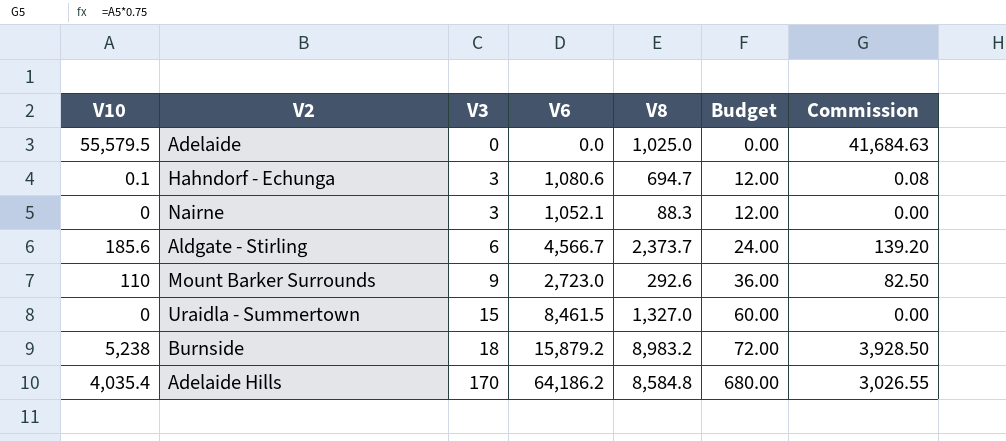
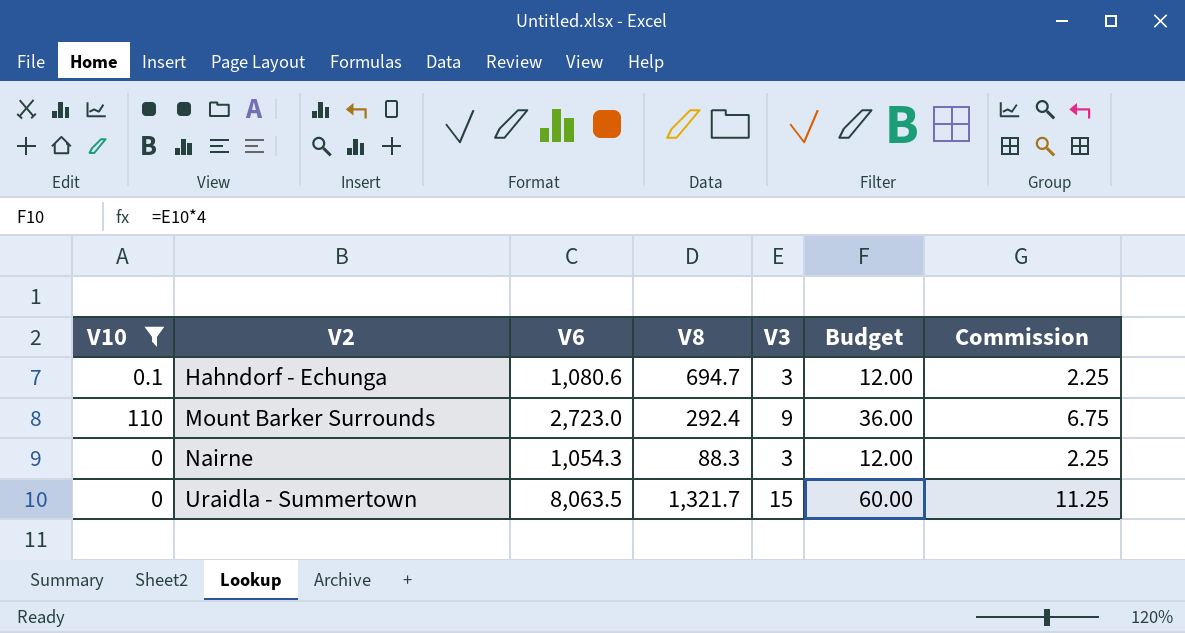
filter: none -> V10 <= 110
row order: V3 ascending -> V2 ascending
column V3 | position: 3 -> 5
column Commission | formula: [V10] * 0.75 -> [V3] * 0.75
Mount Barker Surrounds | V8: 292.6 -> 292.4
Nairne | V6: 1,052.1 -> 1,054.3
Uraidla - Summertown | V6: 8,461.5 -> 8,063.5
Uraidla - Summertown | V8: 1,327.0 -> 1,321.7

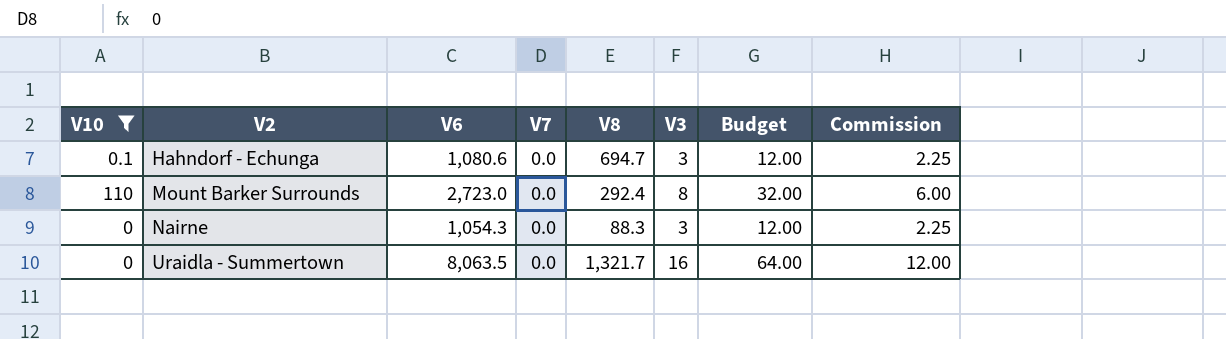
column V7 | position: none -> 4
Mount Barker Surrounds | V3: 9 -> 8
Mount Barker Surrounds | Budget: 36.00 -> 32.00
Mount Barker Surrounds | Commission: 6.75 -> 6.00
Uraidla - Summertown | V3: 15 -> 16
Uraidla - Summertown | Budget: 60.00 -> 64.00
Uraidla - Summertown | Commission: 11.25 -> 12.00

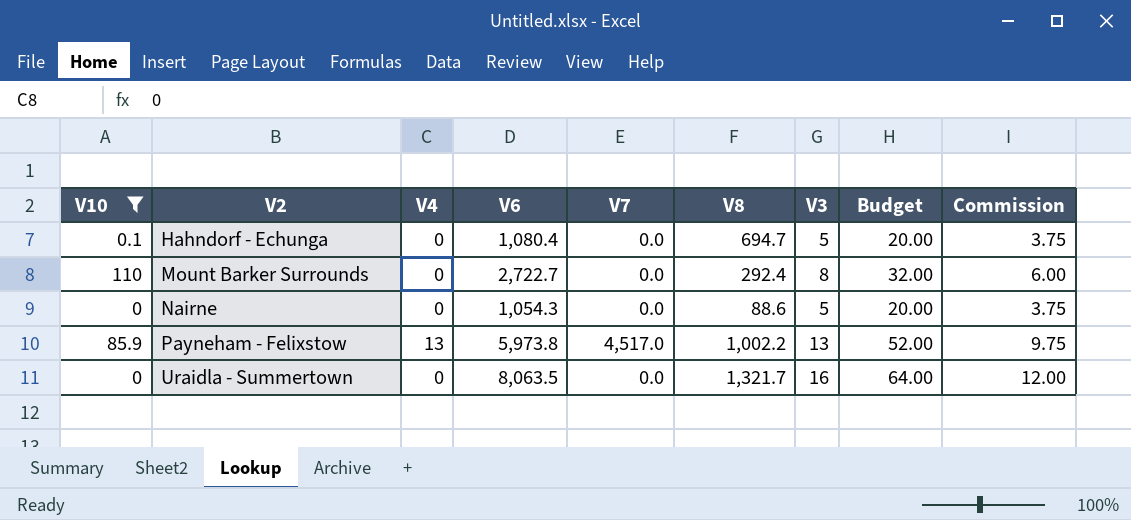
column V4 | position: none -> 3
Hahndorf - Echunga | V6: 1,080.6 -> 1,080.4
Hahndorf - Echunga | V3: 3 -> 5
Hahndorf - Echunga | Budget: 12.00 -> 20.00
Hahndorf - Echunga | Commission: 2.25 -> 3.75
Mount Barker Surrounds | V6: 2,723.0 -> 2,722.7
Nairne | V8: 88.3 -> 88.6
Nairne | V3: 3 -> 5
Nairne | Budget: 12.00 -> 20.00
Nairne | Commission: 2.25 -> 3.75
row Payneham - Felixstow: none -> 85.9 | 13 | 5,973.8 | 4,517.0 | 1,002.2 | 13 | 52.00 | 9.75

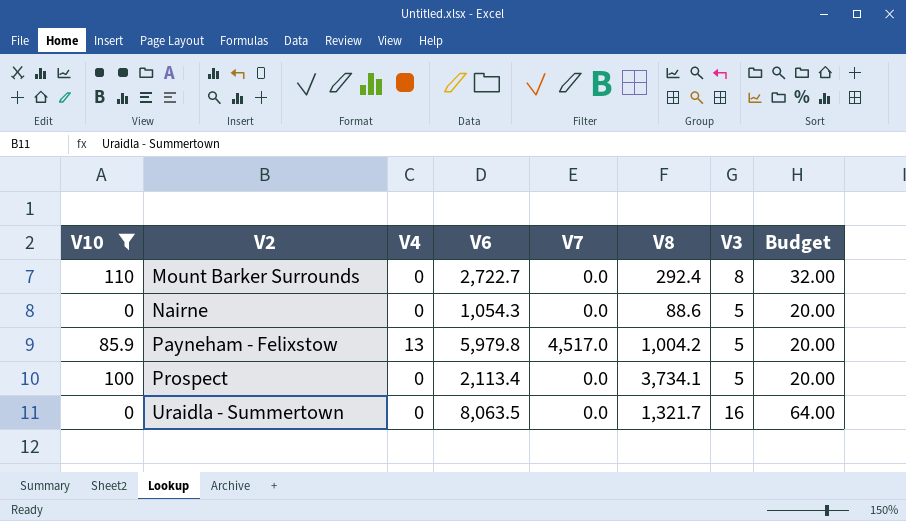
column Commission | formula: [V3] * 0.75 -> none
row Hahndorf - Echunga: 0.1 | 0 | 1,080.4 | 0.0 | 694.7 | 5 | 20.00 | 3.75 -> none
Payneham - Felixstow | V6: 5,973.8 -> 5,979.8
Payneham - Felixstow | V8: 1,002.2 -> 1,004.2
Payneham - Felixstow | V3: 13 -> 5
Payneham - Felixstow | Budget: 52.00 -> 20.00
row Prospect: none -> 100 | 0 | 2,113.4 | 0.0 | 3,734.1 | 5 | 20.00

